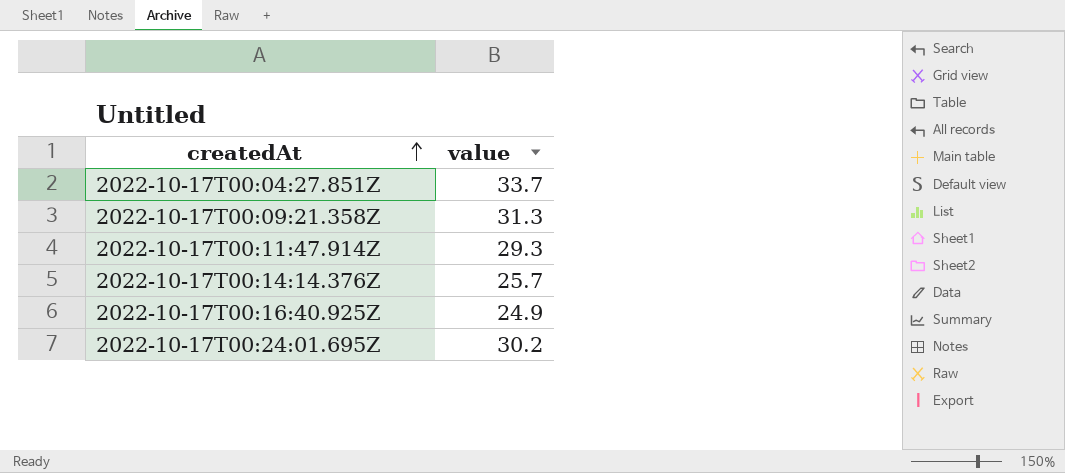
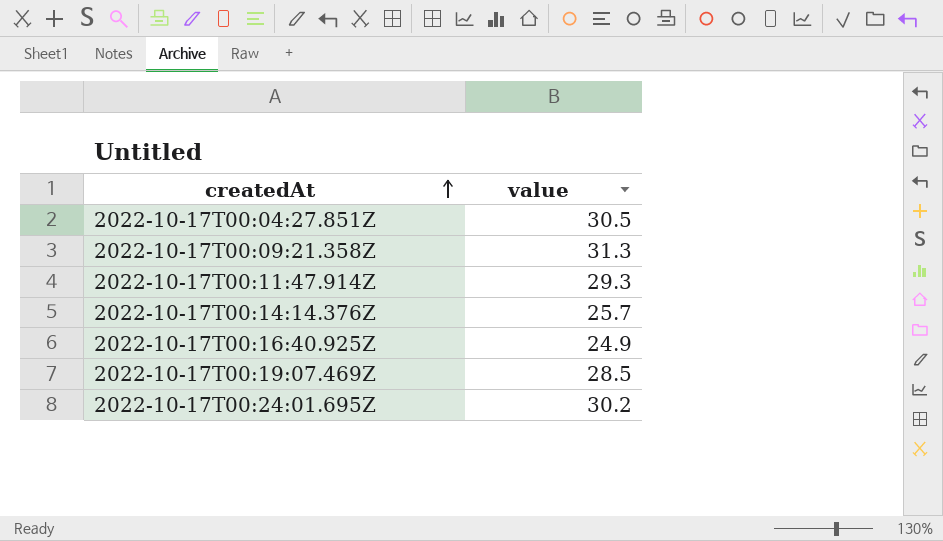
2022-10-17T00:04:27.851Z | value: 33.7 -> 30.5
row 2022-10-17T00:19:07.469Z: none -> 28.5

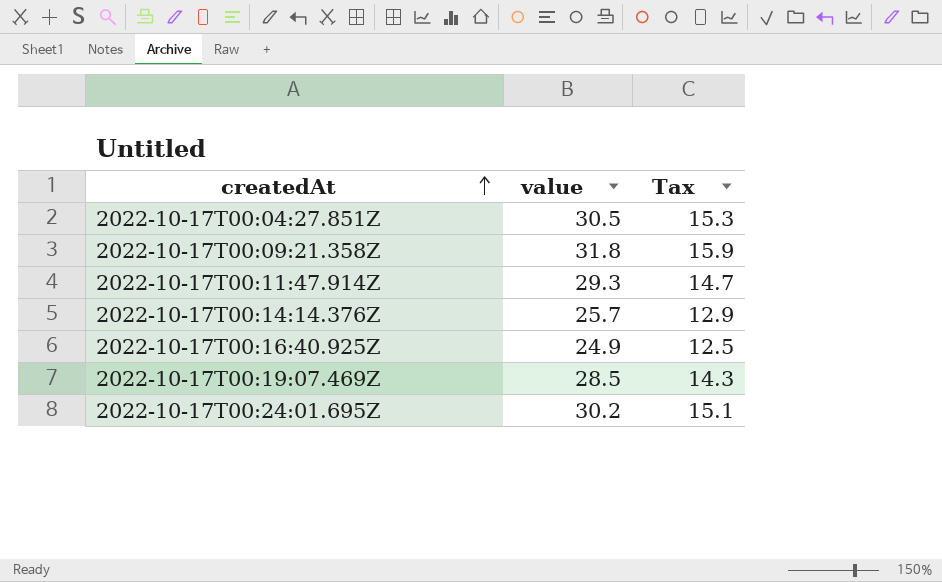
column Tax | formula: none -> [value] * 0.5
2022-10-17T00:09:21.358Z | value: 31.3 -> 31.8

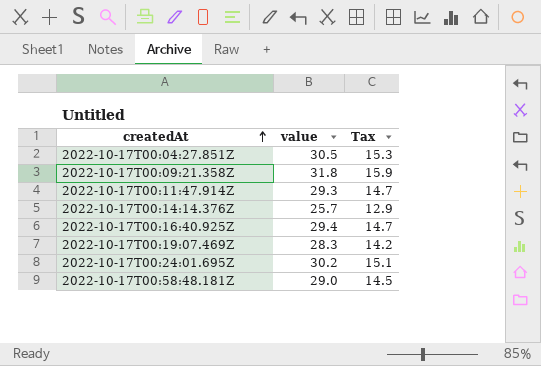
2022-10-17T00:16:40.925Z | value: 24.9 -> 29.4
2022-10-17T00:16:40.925Z | Tax: 12.5 -> 14.7
2022-10-17T00:19:07.469Z | value: 28.5 -> 28.3
2022-10-17T00:19:07.469Z | Tax: 14.3 -> 14.2
row 2022-10-17T00:58:48.181Z: none -> 29.0 | 14.5

